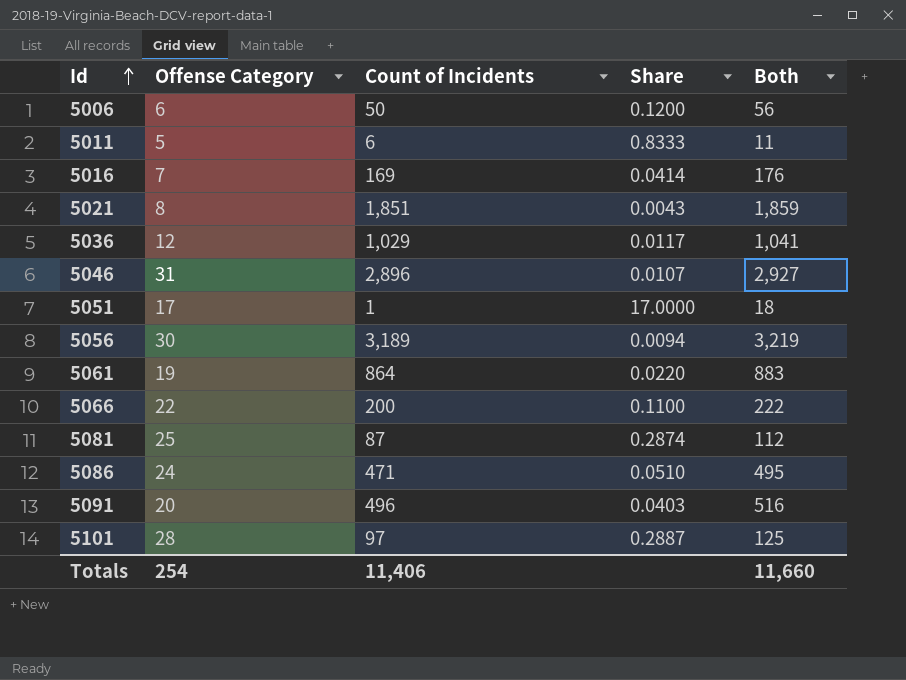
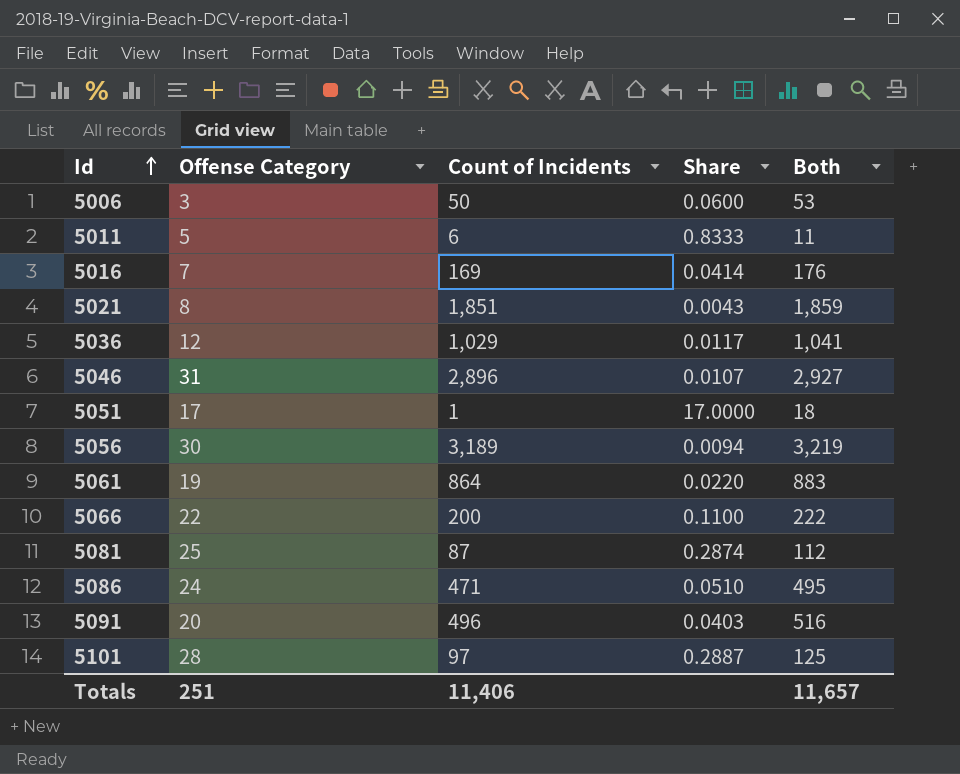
5006 | Offense Category: 6 -> 3
5006 | Share: 0.1200 -> 0.0600
5006 | Both: 56 -> 53
Totals | Offense Category: 254 -> 251
Totals | Both: 11,660 -> 11,657

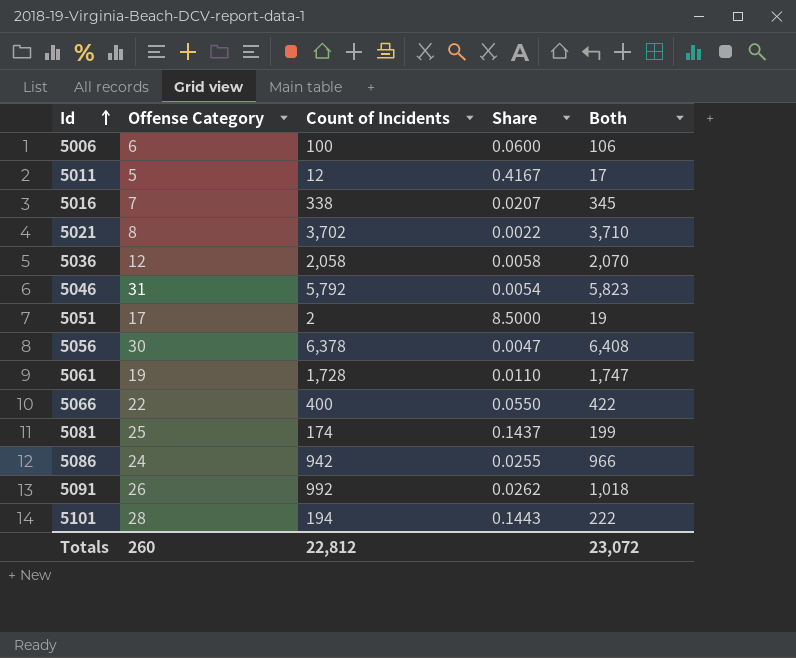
5006 | Offense Category: 3 -> 6
5006 | Count of Incidents: 50 -> 100
5006 | Both: 53 -> 106
5011 | Count of Incidents: 6 -> 12
5011 | Share: 0.8333 -> 0.4167
5011 | Both: 11 -> 17
5016 | Count of Incidents: 169 -> 338
5016 | Share: 0.0414 -> 0.0207
5016 | Both: 176 -> 345
5021 | Count of Incidents: 1,851 -> 3,702
5021 | Share: 0.0043 -> 0.0022
5021 | Both: 1,859 -> 3,710
5036 | Count of Incidents: 1,029 -> 2,058
5036 | Share: 0.0117 -> 0.0058
5036 | Both: 1,041 -> 2,070
5046 | Count of Incidents: 2,896 -> 5,792
5046 | Share: 0.0107 -> 0.0054
5046 | Both: 2,927 -> 5,823
5051 | Count of Incidents: 1 -> 2
5051 | Share: 17.0000 -> 8.5000
5051 | Both: 18 -> 19
5056 | Count of Incidents: 3,189 -> 6,378
5056 | Share: 0.0094 -> 0.0047
5056 | Both: 3,219 -> 6,408
5061 | Count of Incidents: 864 -> 1,728
5061 | Share: 0.0220 -> 0.0110
5061 | Both: 883 -> 1,747
5066 | Count of Incidents: 200 -> 400
5066 | Share: 0.1100 -> 0.0550
5066 | Both: 222 -> 422
5081 | Count of Incidents: 87 -> 174
5081 | Share: 0.2874 -> 0.1437
5081 | Both: 112 -> 199
5086 | Count of Incidents: 471 -> 942
5086 | Share: 0.0510 -> 0.0255
5086 | Both: 495 -> 966
5091 | Offense Category: 20 -> 26
5091 | Count of Incidents: 496 -> 992
5091 | Share: 0.0403 -> 0.0262
5091 | Both: 516 -> 1,018
5101 | Count of Incidents: 97 -> 194
5101 | Share: 0.2887 -> 0.1443
5101 | Both: 125 -> 222
Totals | Offense Category: 251 -> 260
Totals | Count of Incidents: 11,406 -> 22,812
Totals | Both: 11,657 -> 23,072

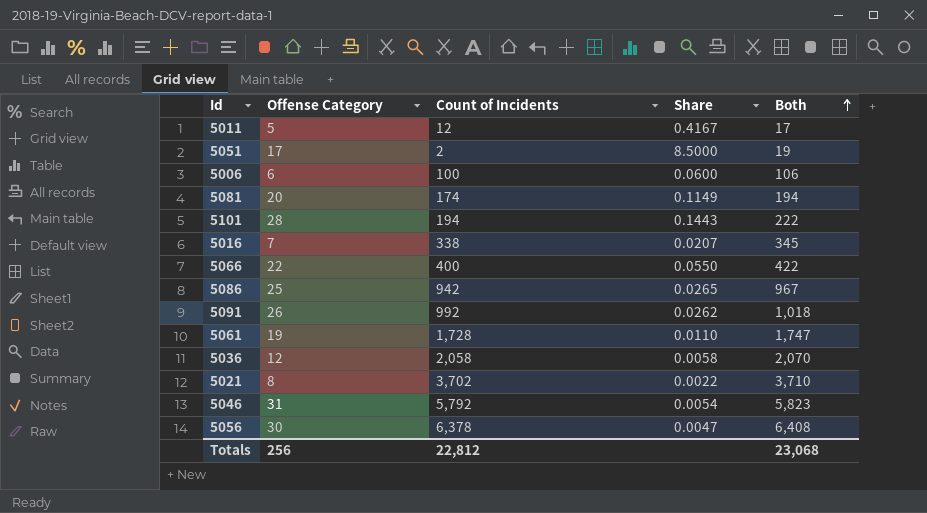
row order: Id ascending -> Both ascending
5081 | Offense Category: 25 -> 20
5081 | Share: 0.1437 -> 0.1149
5081 | Both: 199 -> 194
5086 | Offense Category: 24 -> 25
5086 | Share: 0.0255 -> 0.0265
5086 | Both: 966 -> 967
Totals | Offense Category: 260 -> 256
Totals | Both: 23,072 -> 23,068

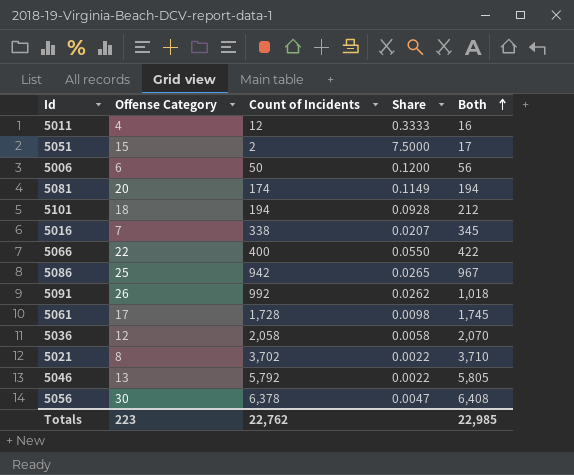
5011 | Offense Category: 5 -> 4
5011 | Share: 0.4167 -> 0.3333
5011 | Both: 17 -> 16
5051 | Offense Category: 17 -> 15
5051 | Share: 8.5000 -> 7.5000
5051 | Both: 19 -> 17
5006 | Count of Incidents: 100 -> 50
5006 | Share: 0.0600 -> 0.1200
5006 | Both: 106 -> 56
5101 | Offense Category: 28 -> 18
5101 | Share: 0.1443 -> 0.0928
5101 | Both: 222 -> 212
5061 | Offense Category: 19 -> 17
5061 | Share: 0.0110 -> 0.0098
5061 | Both: 1,747 -> 1,745
5046 | Offense Category: 31 -> 13
5046 | Share: 0.0054 -> 0.0022
5046 | Both: 5,823 -> 5,805
Totals | Offense Category: 256 -> 223
Totals | Count of Incidents: 22,812 -> 22,762
Totals | Both: 23,068 -> 22,985

